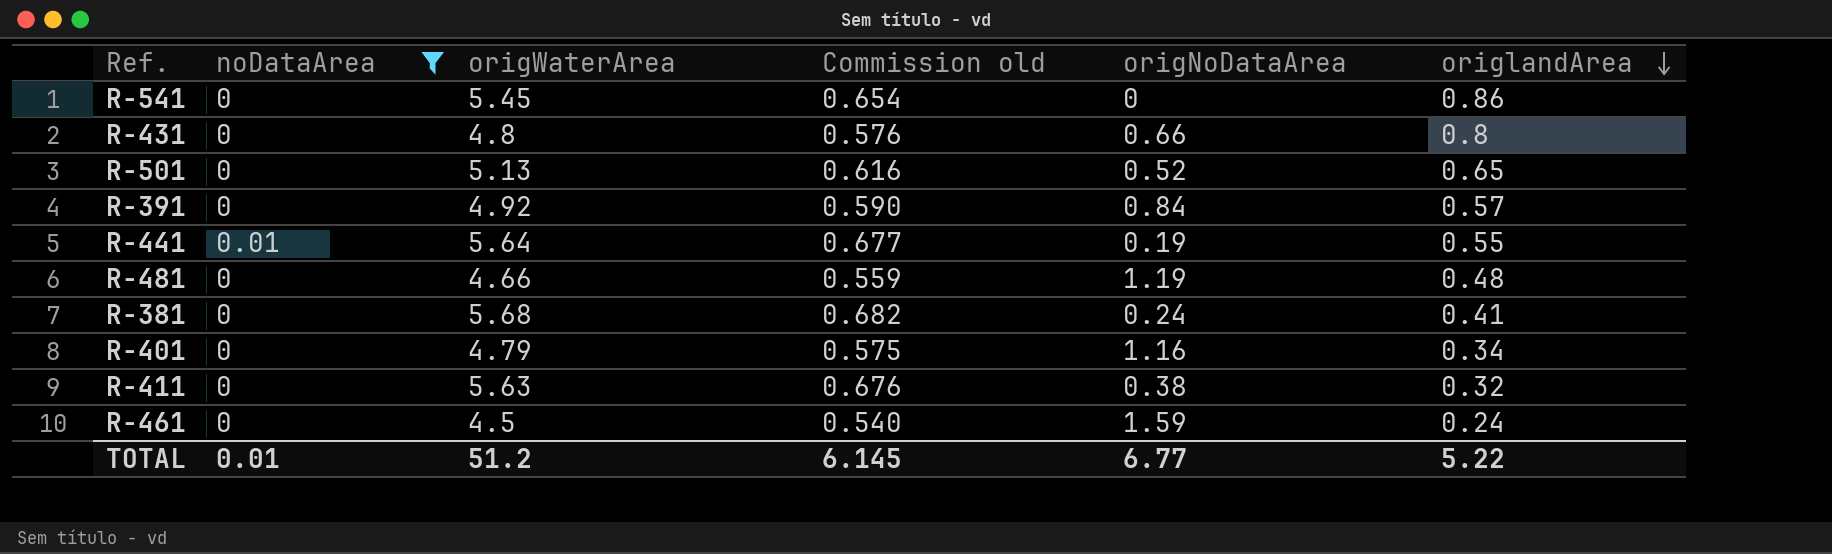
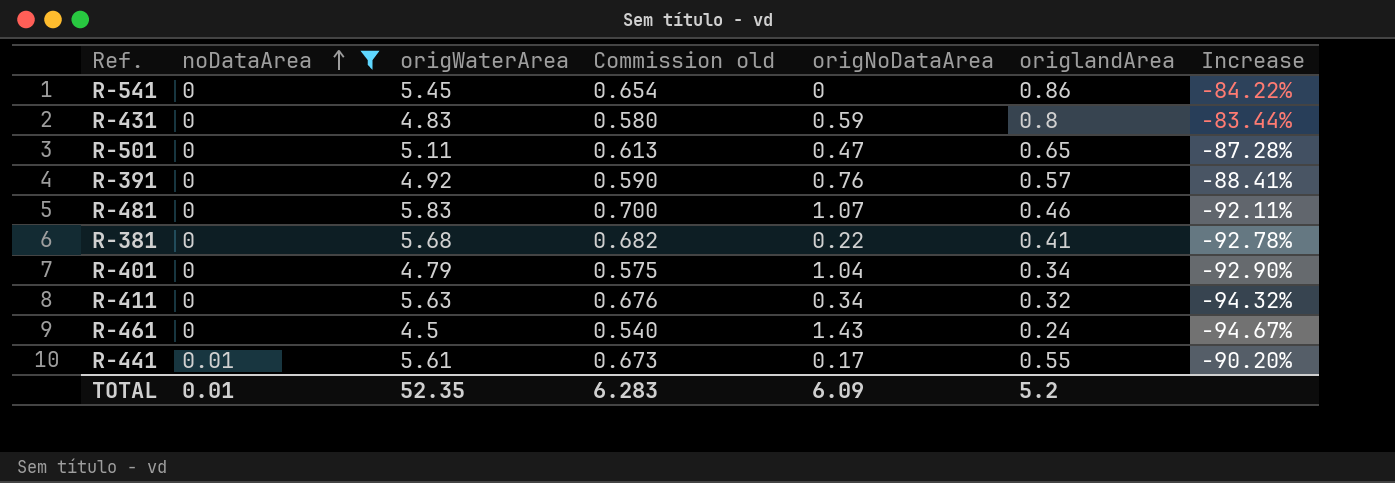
row order: origlandArea descending -> noDataArea ascending
column Increase | formula: none -> ([origlandArea] - [origWaterArea]) / [origWaterArea]
R-431 | origWaterArea: 4.8 -> 4.83
R-431 | Commission old: 0.576 -> 0.580
R-431 | origNoDataArea: 0.66 -> 0.59
R-501 | origWaterArea: 5.13 -> 5.11
R-501 | Commission old: 0.616 -> 0.613
R-501 | origNoDataArea: 0.52 -> 0.47
R-391 | origNoDataArea: 0.84 -> 0.76
R-481 | origWaterArea: 4.66 -> 5.83
R-481 | Commission old: 0.559 -> 0.700
R-481 | origNoDataArea: 1.19 -> 1.07
R-481 | origlandArea: 0.48 -> 0.46
R-381 | origNoDataArea: 0.24 -> 0.22
R-401 | origNoDataArea: 1.16 -> 1.04
R-411 | origNoDataArea: 0.38 -> 0.34
R-461 | origNoDataArea: 1.59 -> 1.43
R-441 | origWaterArea: 5.64 -> 5.61
R-441 | Commission old: 0.677 -> 0.673
R-441 | origNoDataArea: 0.19 -> 0.17
TOTAL | origWaterArea: 51.2 -> 52.35
TOTAL | Commission old: 6.145 -> 6.283
TOTAL | origNoDataArea: 6.77 -> 6.09
TOTAL | origlandArea: 5.22 -> 5.2

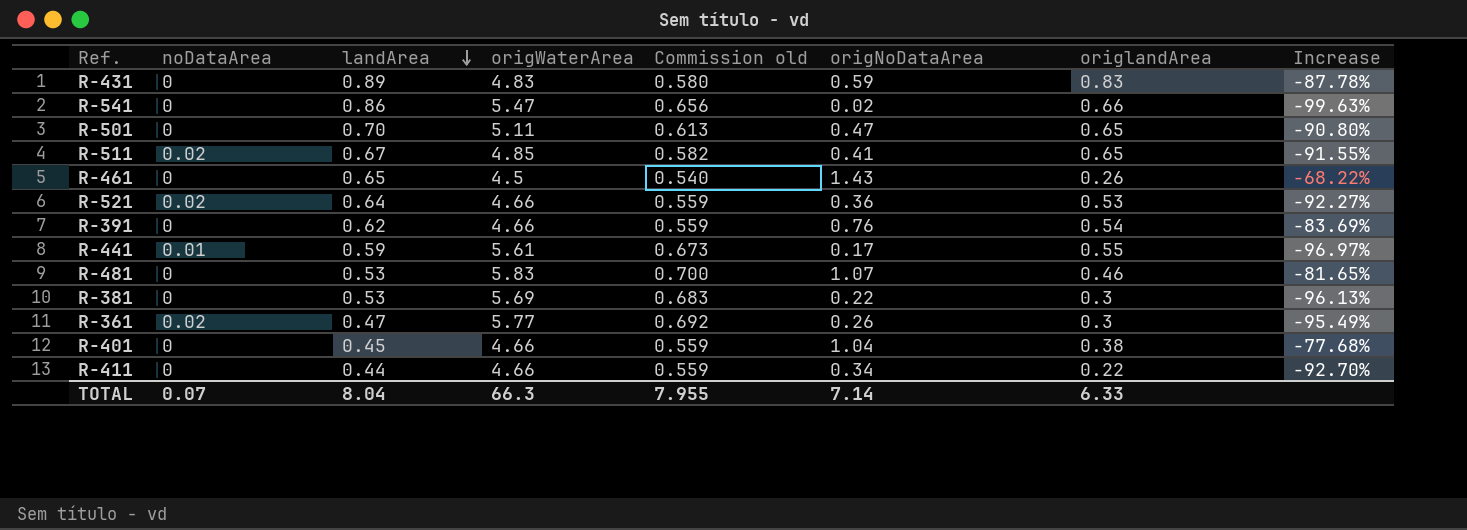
filter: noDataArea != 0.02 -> none
row order: noDataArea ascending -> landArea descending
column landArea | position: none -> 3
column Increase | formula: ([origlandArea] - [origWaterArea]) / [origWaterArea] -> ([origNoDataArea] - [origWaterArea]) / [origWaterArea]
R-431 | origlandArea: 0.8 -> 0.83
R-541 | origWaterArea: 5.45 -> 5.47
R-541 | Commission old: 0.654 -> 0.656
R-541 | origNoDataArea: 0 -> 0.02
R-541 | origlandArea: 0.86 -> 0.66
R-461 | origlandArea: 0.24 -> 0.26
R-391 | origWaterArea: 4.92 -> 4.66
R-391 | Commission old: 0.590 -> 0.559
R-391 | origlandArea: 0.57 -> 0.54
R-381 | origWaterArea: 5.68 -> 5.69
R-381 | Commission old: 0.682 -> 0.683
R-381 | origlandArea: 0.41 -> 0.3
R-401 | origWaterArea: 4.79 -> 4.66
R-401 | Commission old: 0.575 -> 0.559
R-401 | origlandArea: 0.34 -> 0.38
R-411 | origWaterArea: 5.63 -> 4.66
R-411 | Commission old: 0.676 -> 0.559
R-411 | origlandArea: 0.32 -> 0.22
TOTAL | noDataArea: 0.01 -> 0.07
TOTAL | origWaterArea: 52.35 -> 66.3
TOTAL | Commission old: 6.283 -> 7.955
TOTAL | origNoDataArea: 6.09 -> 7.14
TOTAL | origlandArea: 5.2 -> 6.33

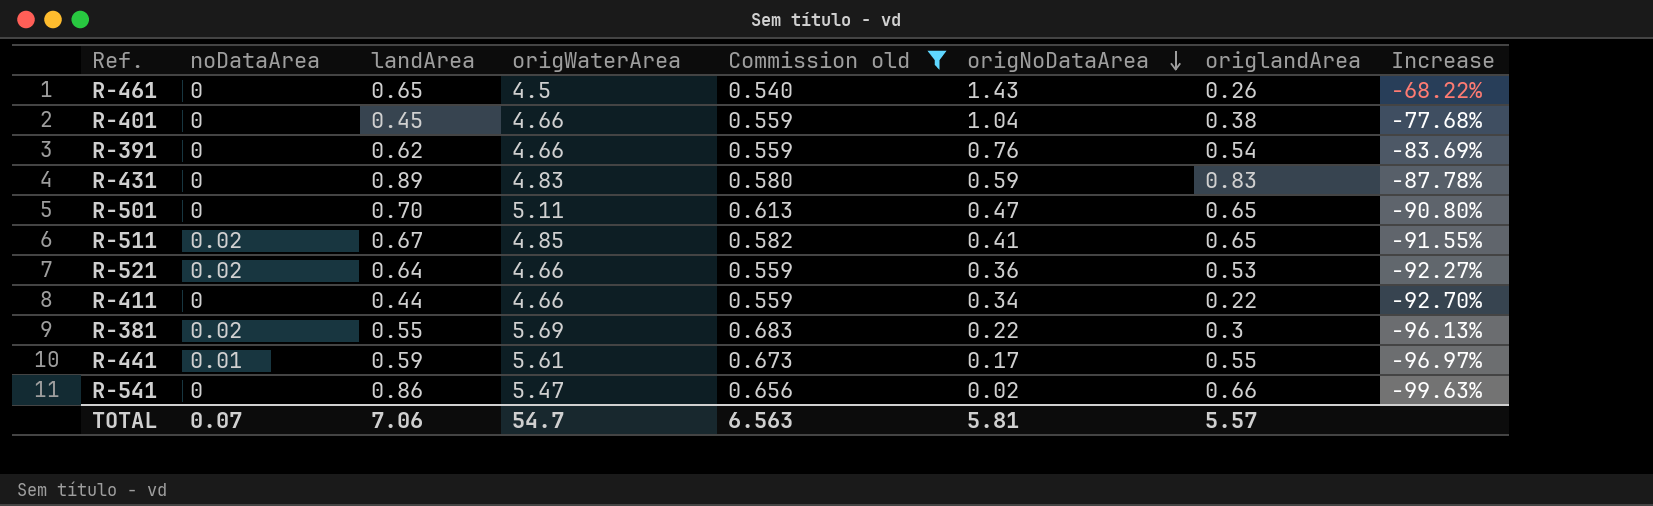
filter: none -> Commission old <= 0.683
row order: landArea descending -> origNoDataArea descending
R-381 | noDataArea: 0 -> 0.02
R-381 | landArea: 0.53 -> 0.55
TOTAL | landArea: 8.04 -> 7.06
TOTAL | origWaterArea: 66.3 -> 54.7
TOTAL | Commission old: 7.955 -> 6.563
TOTAL | origNoDataArea: 7.14 -> 5.81
TOTAL | origlandArea: 6.33 -> 5.57

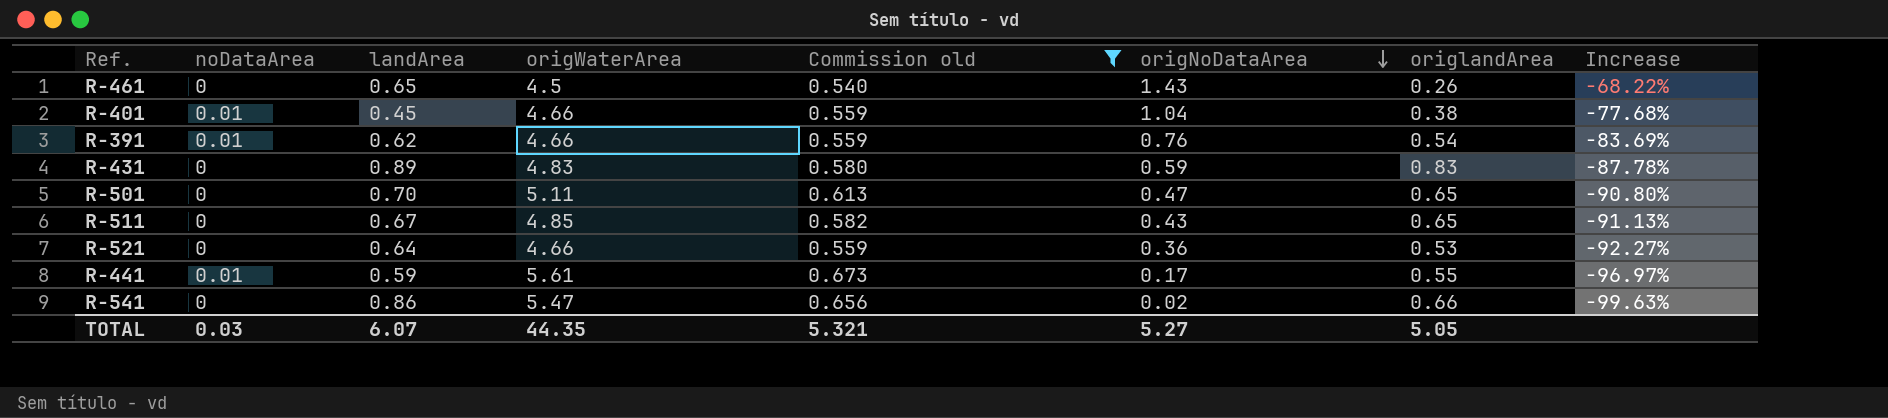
row R-411: 0 | 0.44 | 4.66 | 0.559 | 0.34 | 0.22 | -92.70% -> none
row R-381: 0.02 | 0.55 | 5.69 | 0.683 | 0.22 | 0.3 | -96.13% -> none
R-401 | noDataArea: 0 -> 0.01
R-391 | noDataArea: 0 -> 0.01
R-511 | noDataArea: 0.02 -> 0
R-511 | origNoDataArea: 0.41 -> 0.43
R-511 | Increase: -91.55% -> -91.13%
R-521 | noDataArea: 0.02 -> 0
TOTAL | noDataArea: 0.07 -> 0.03
TOTAL | landArea: 7.06 -> 6.07
TOTAL | origWaterArea: 54.7 -> 44.35
TOTAL | Commission old: 6.563 -> 5.321
TOTAL | origNoDataArea: 5.81 -> 5.27
TOTAL | origlandArea: 5.57 -> 5.05

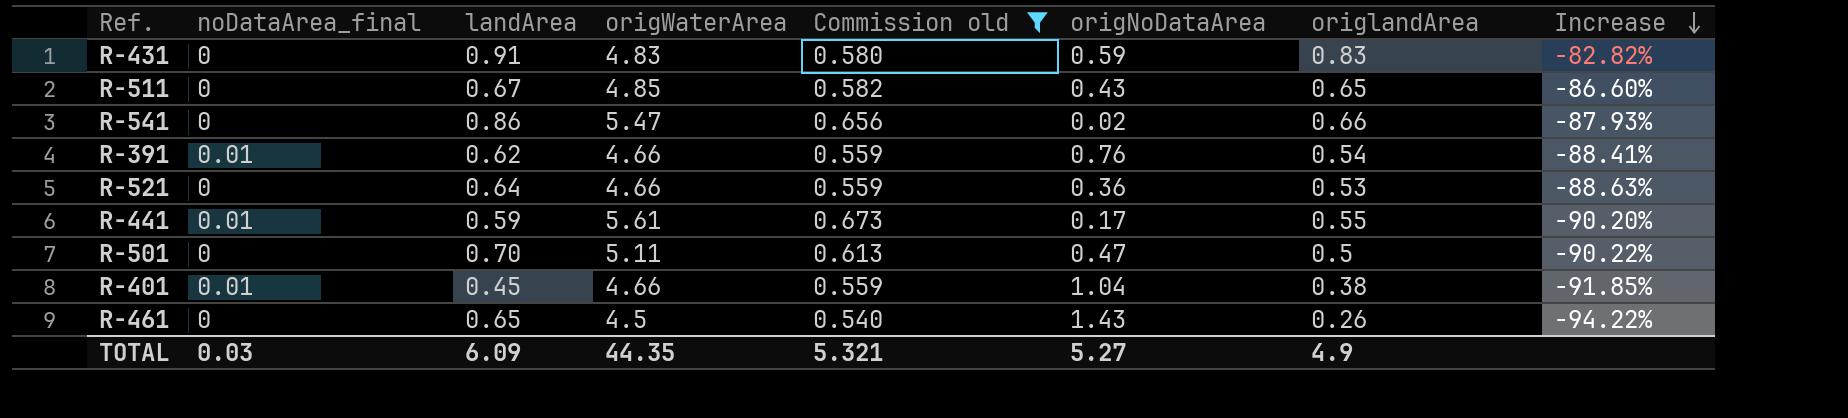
row order: origNoDataArea descending -> Increase descending
column name: noDataArea -> noDataArea_final
column Increase | formula: ([origNoDataArea] - [origWaterArea]) / [origWaterArea] -> ([origlandArea] - [origWaterArea]) / [origWaterArea]
R-431 | landArea: 0.89 -> 0.91
R-501 | origlandArea: 0.65 -> 0.5
TOTAL | landArea: 6.07 -> 6.09
TOTAL | origlandArea: 5.05 -> 4.9

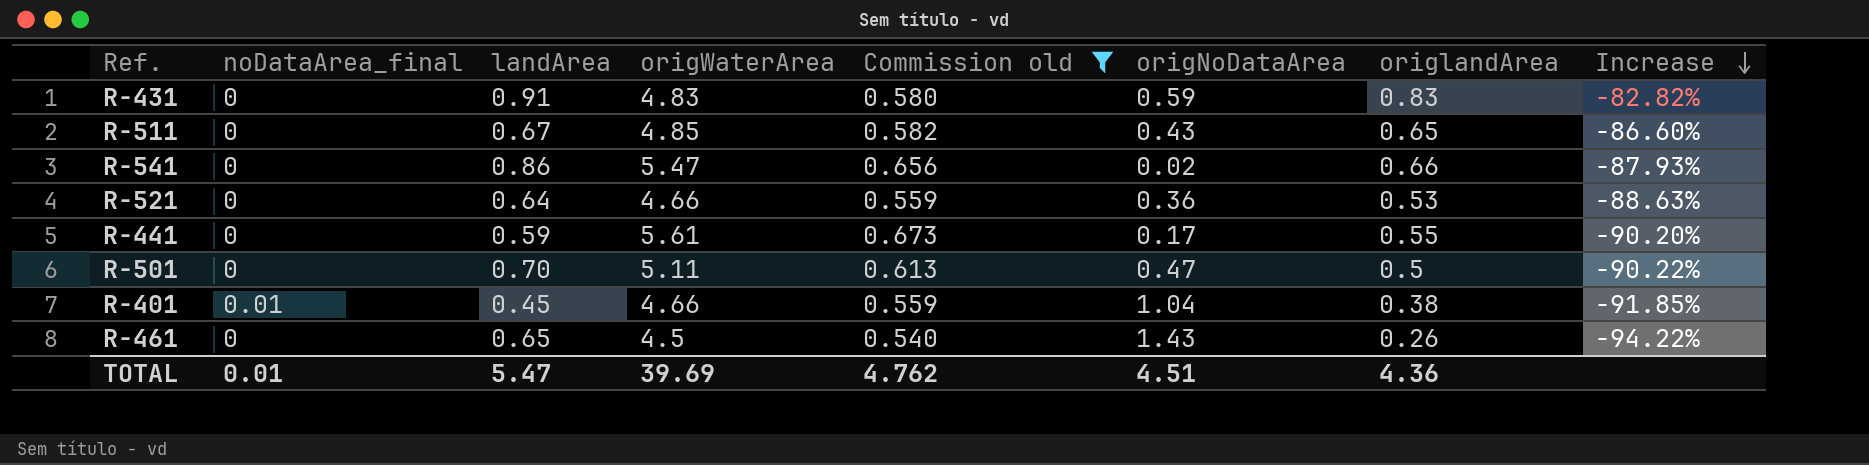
row R-391: 0.01 | 0.62 | 4.66 | 0.559 | 0.76 | 0.54 | -88.41% -> none
R-441 | noDataArea_final: 0.01 -> 0
TOTAL | noDataArea_final: 0.03 -> 0.01
TOTAL | landArea: 6.09 -> 5.47
TOTAL | origWaterArea: 44.35 -> 39.69
TOTAL | Commission old: 5.321 -> 4.762
TOTAL | origNoDataArea: 5.27 -> 4.51
TOTAL | origlandArea: 4.9 -> 4.36

